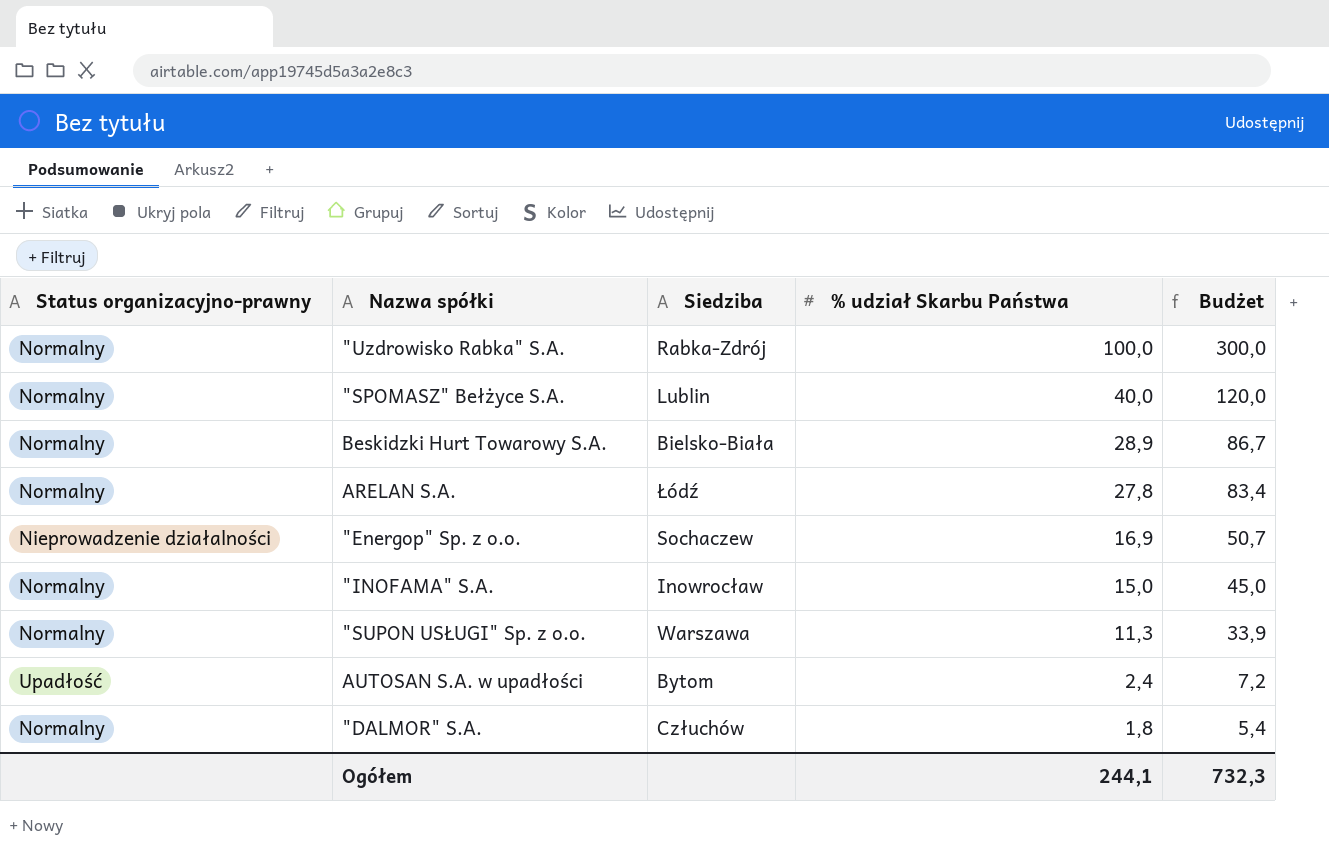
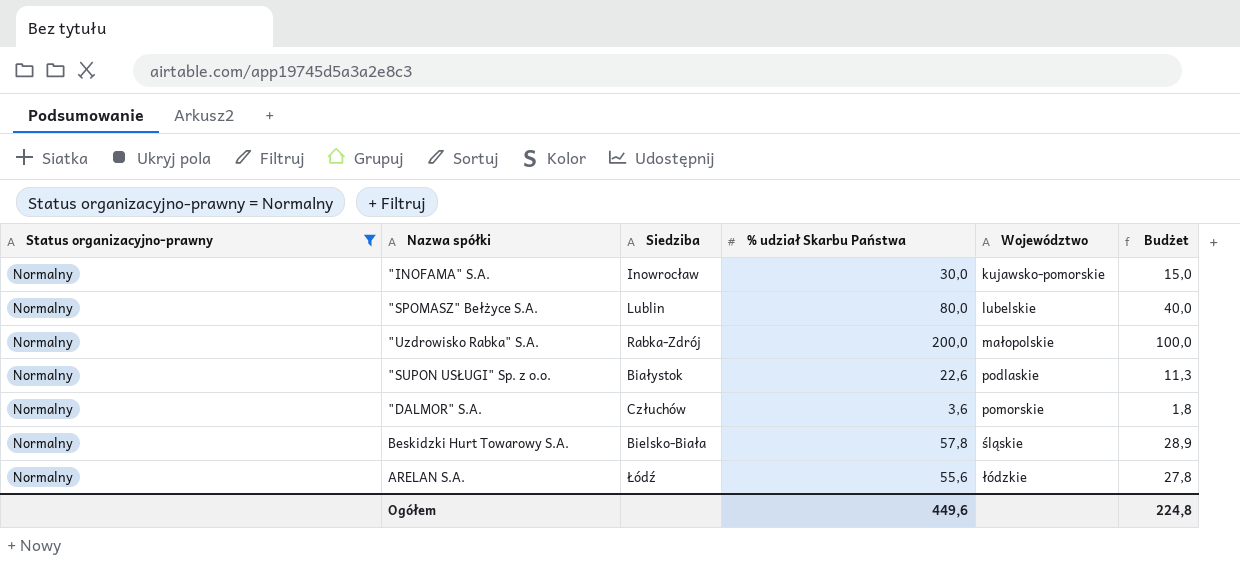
filter: none -> Status organizacyjno-prawny = Normalny
row order: % udział Skarbu Państwa descending -> Województwo ascending
column Województwo | position: none -> 5
column Budżet | formula: [% udział Skarbu Państwa] * 3 -> [% udział Skarbu Państwa] * 0,5
"INOFAMA" S.A. | % udział Skarbu Państwa: 15,0 -> 30,0
"SPOMASZ" Bełżyce S.A. | % udział Skarbu Państwa: 40,0 -> 80,0
"Uzdrowisko Rabka" S.A. | % udział Skarbu Państwa: 100,0 -> 200,0
"SUPON USŁUGI" Sp. z o.o. | Siedziba: Warszawa -> Białystok
"SUPON USŁUGI" Sp. z o.o. | % udział Skarbu Państwa: 11,3 -> 22,6
"DALMOR" S.A. | % udział Skarbu Państwa: 1,8 -> 3,6
Beskidzki Hurt Towarowy S.A. | % udział Skarbu Państwa: 28,9 -> 57,8
ARELAN S.A. | % udział Skarbu Państwa: 27,8 -> 55,6
Ogółem | % udział Skarbu Państwa: 244,1 -> 449,6
Ogółem | Budżet: 732,3 -> 224,8

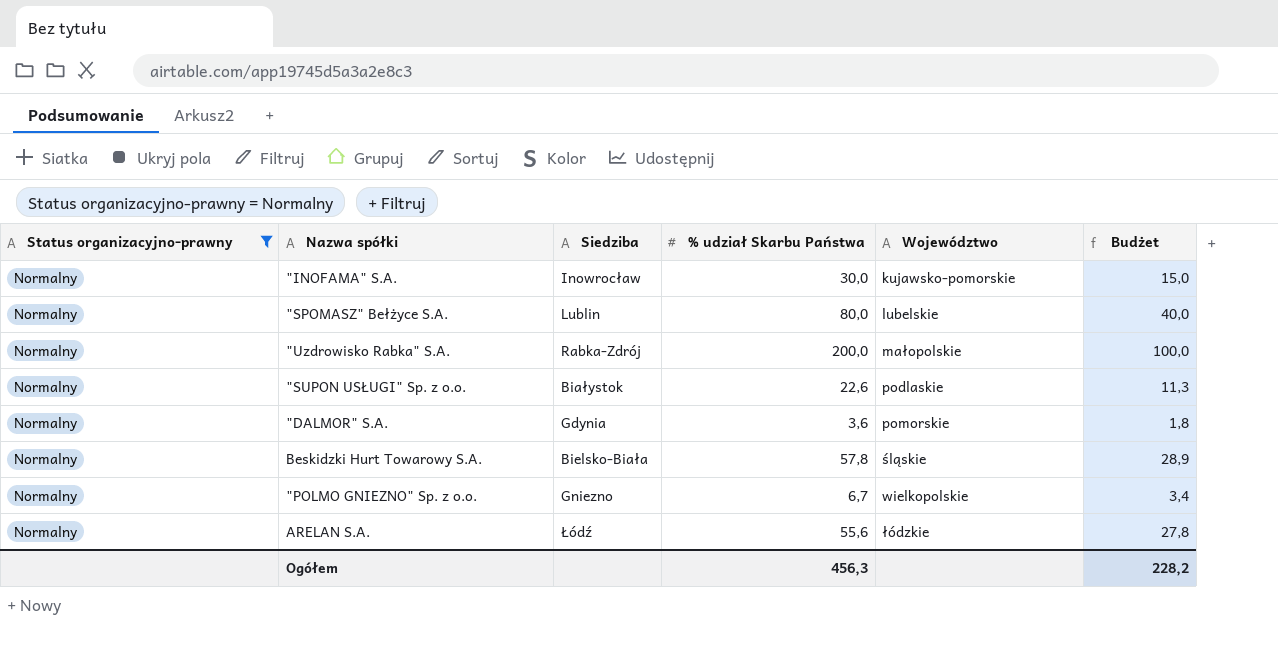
"DALMOR" S.A. | Siedziba: Człuchów -> Gdynia
row "POLMO GNIEZNO" Sp. z o.o.: none -> Normalny | Gniezno | 6,7 | wielkopolskie | 3,4
Ogółem | % udział Skarbu Państwa: 449,6 -> 456,3
Ogółem | Budżet: 224,8 -> 228,2

